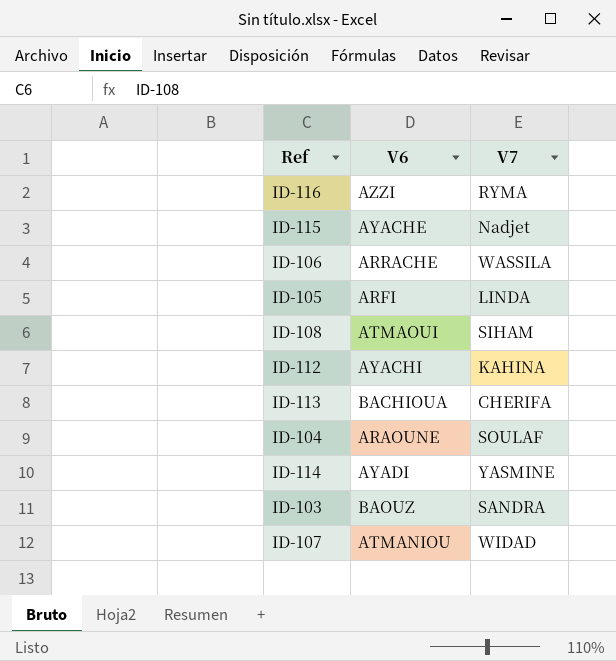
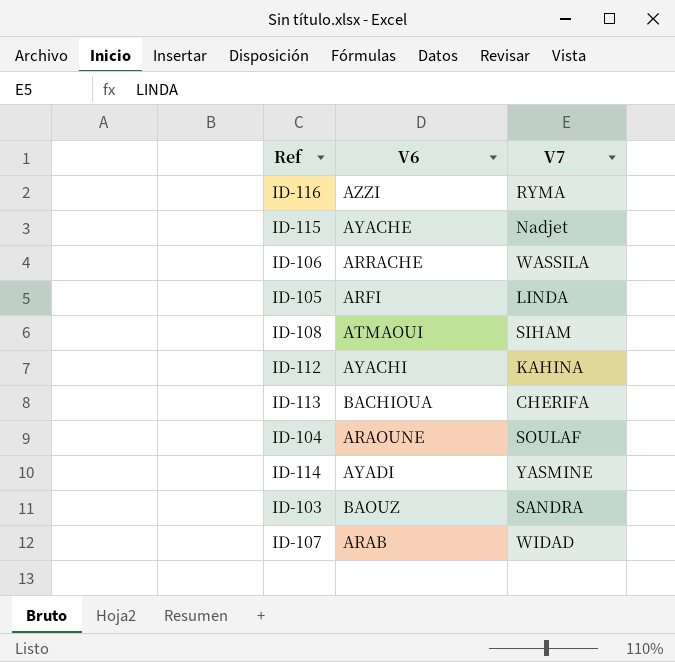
ID-107 | V6: ATMANIOU -> ARAB

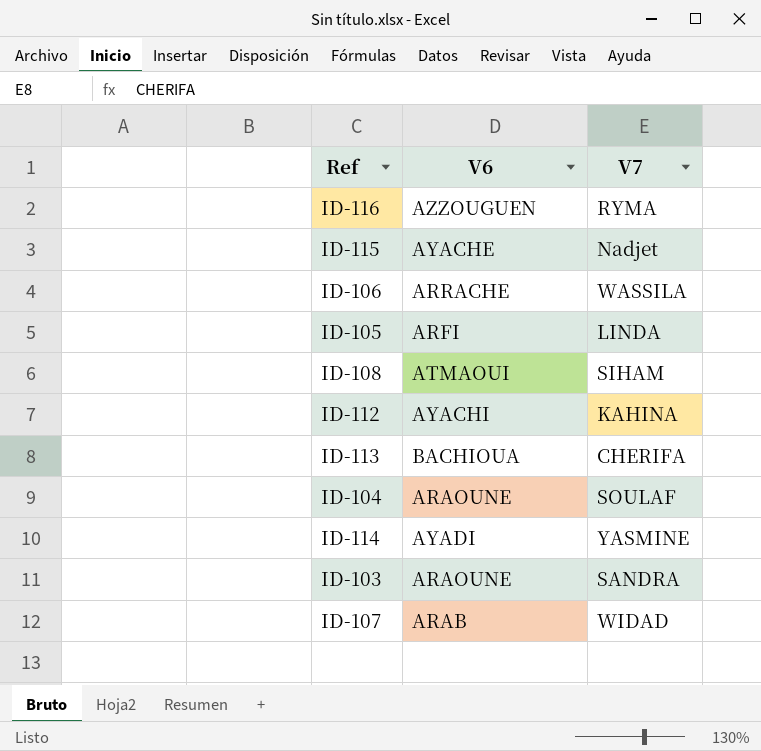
ID-116 | V6: AZZI -> AZZOUGUEN
ID-103 | V6: BAOUZ -> ARAOUNE

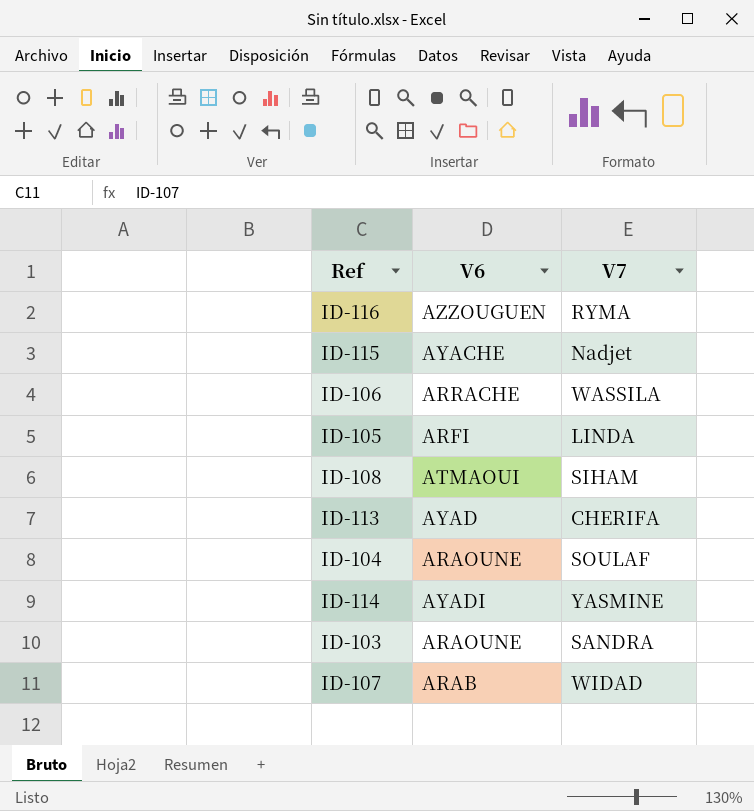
row ID-112: AYACHI | KAHINA -> none
ID-113 | V6: BACHIOUA -> AYAD

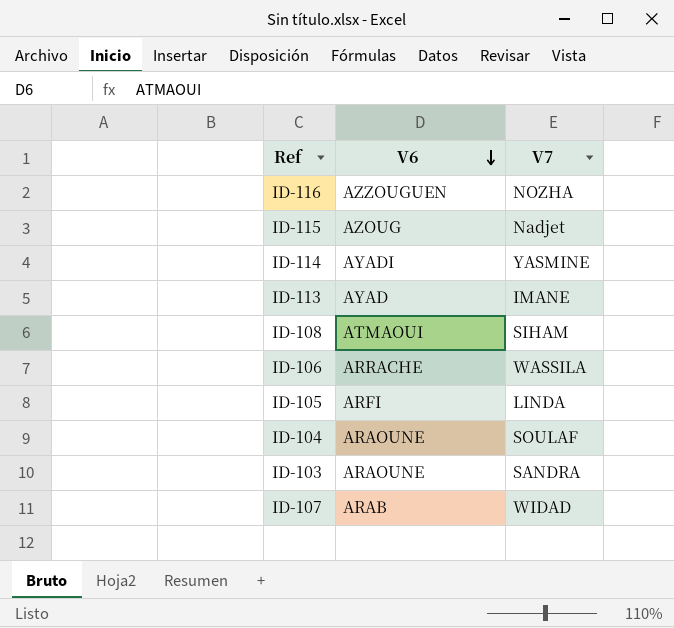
row order: none -> V6 descending
ID-116 | V7: RYMA -> NOZHA
ID-115 | V6: AYACHE -> AZOUG
ID-113 | V7: CHERIFA -> IMANE

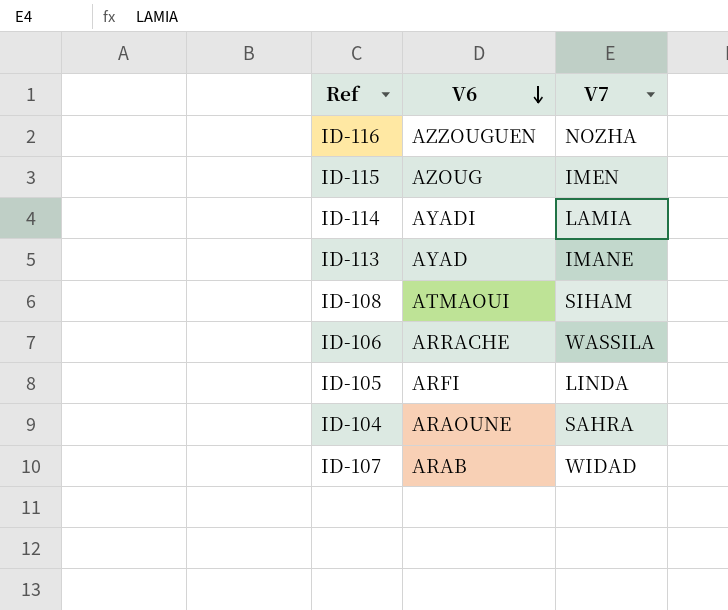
row ID-103: ARAOUNE | SANDRA -> none
ID-115 | V7: Nadjet -> IMEN
ID-114 | V7: YASMINE -> LAMIA
ID-104 | V7: SOULAF -> SAHRA

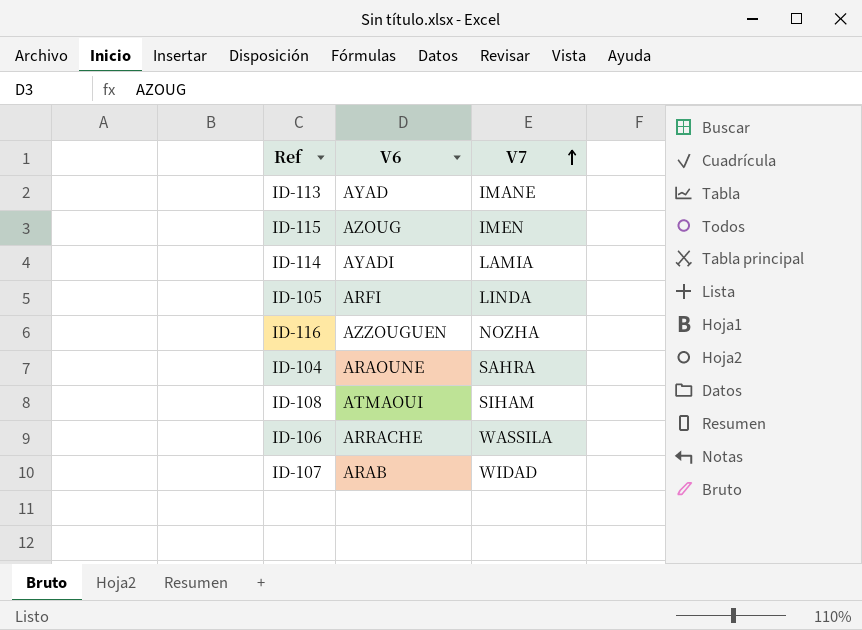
row order: V6 descending -> V7 ascending

